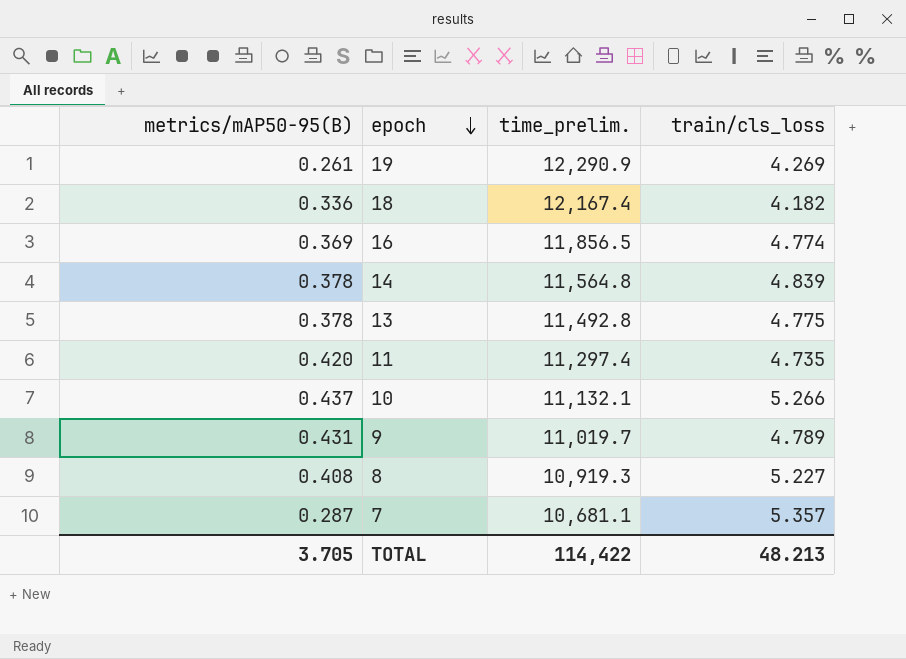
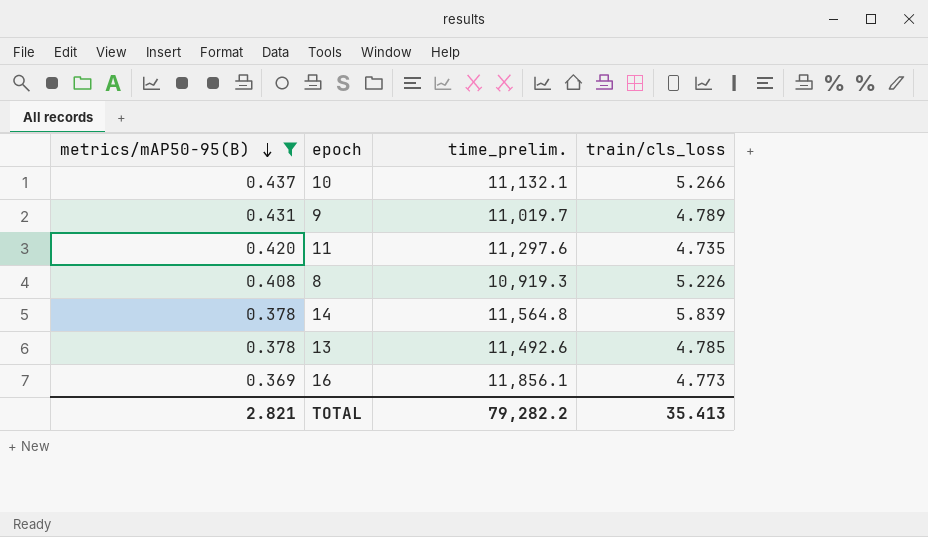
filter: none -> metrics/mAP50-95(B) >= 0.369
row order: epoch descending -> metrics/mAP50-95(B) descending
11 | time_prelim.: 11,297.4 -> 11,297.6
8 | train/cls_loss: 5.227 -> 5.226
14 | train/cls_loss: 4.839 -> 5.839
13 | time_prelim.: 11,492.8 -> 11,492.6
13 | train/cls_loss: 4.775 -> 4.785
16 | time_prelim.: 11,856.5 -> 11,856.1
16 | train/cls_loss: 4.774 -> 4.773
TOTAL | metrics/mAP50-95(B): 3.705 -> 2.821
TOTAL | time_prelim.: 114,422 -> 79,282.2
TOTAL | train/cls_loss: 48.213 -> 35.413

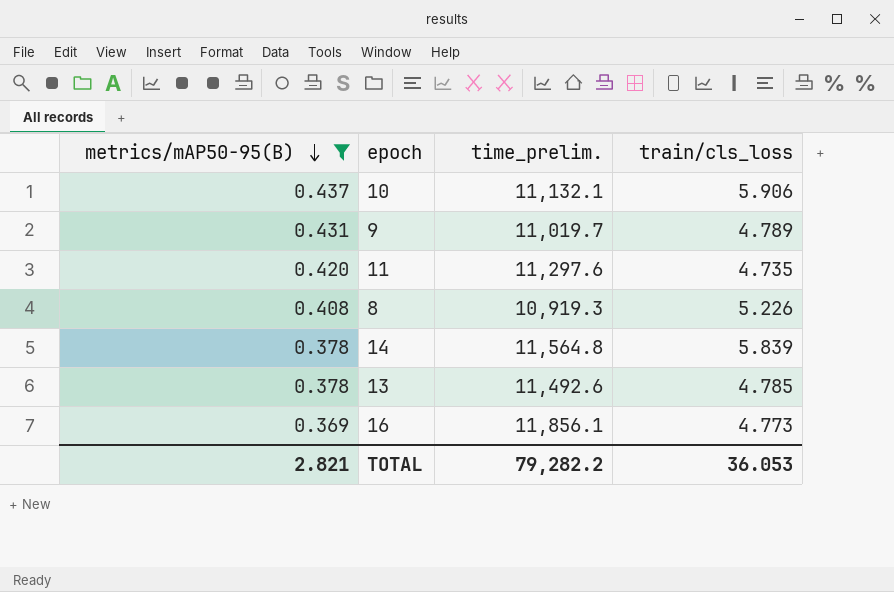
10 | train/cls_loss: 5.266 -> 5.906
TOTAL | train/cls_loss: 35.413 -> 36.053

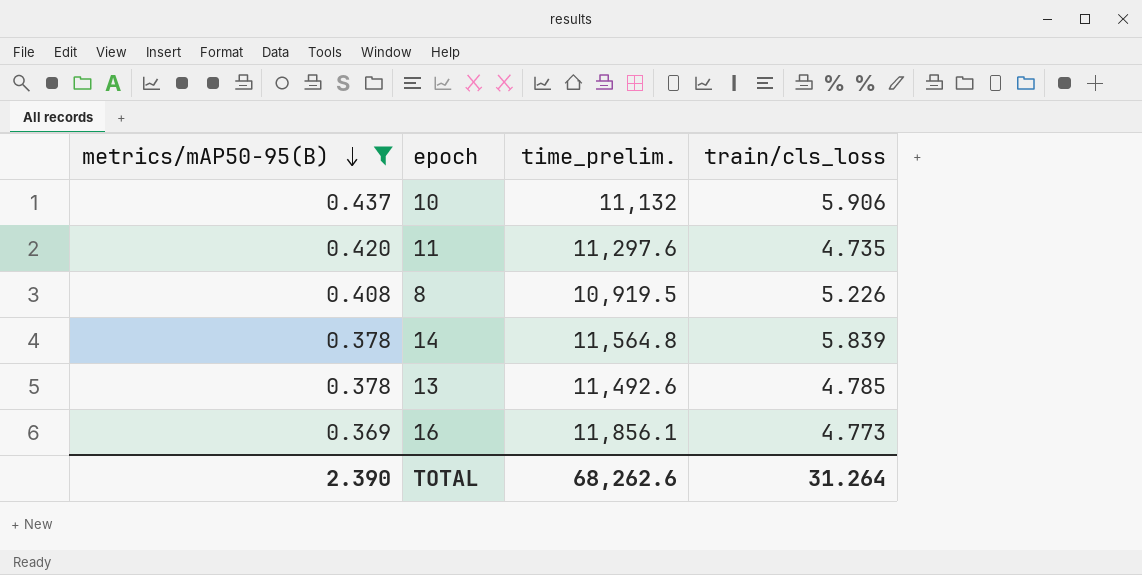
row 9: 0.431 | 11,019.7 | 4.789 -> none
10 | time_prelim.: 11,132.1 -> 11,132
8 | time_prelim.: 10,919.3 -> 10,919.5
TOTAL | metrics/mAP50-95(B): 2.821 -> 2.390
TOTAL | time_prelim.: 79,282.2 -> 68,262.6
TOTAL | train/cls_loss: 36.053 -> 31.264

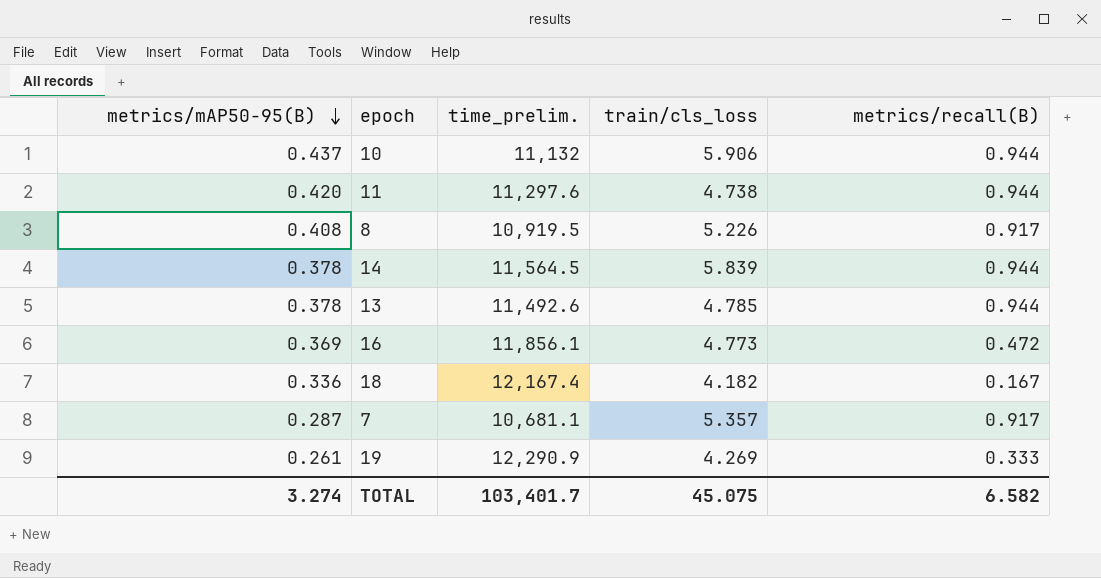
filter: metrics/mAP50-95(B) >= 0.369 -> none
column metrics/recall(B) | position: none -> 5
11 | train/cls_loss: 4.735 -> 4.738
14 | time_prelim.: 11,564.8 -> 11,564.5
TOTAL | metrics/mAP50-95(B): 2.390 -> 3.274
TOTAL | time_prelim.: 68,262.6 -> 103,401.7
TOTAL | train/cls_loss: 31.264 -> 45.075

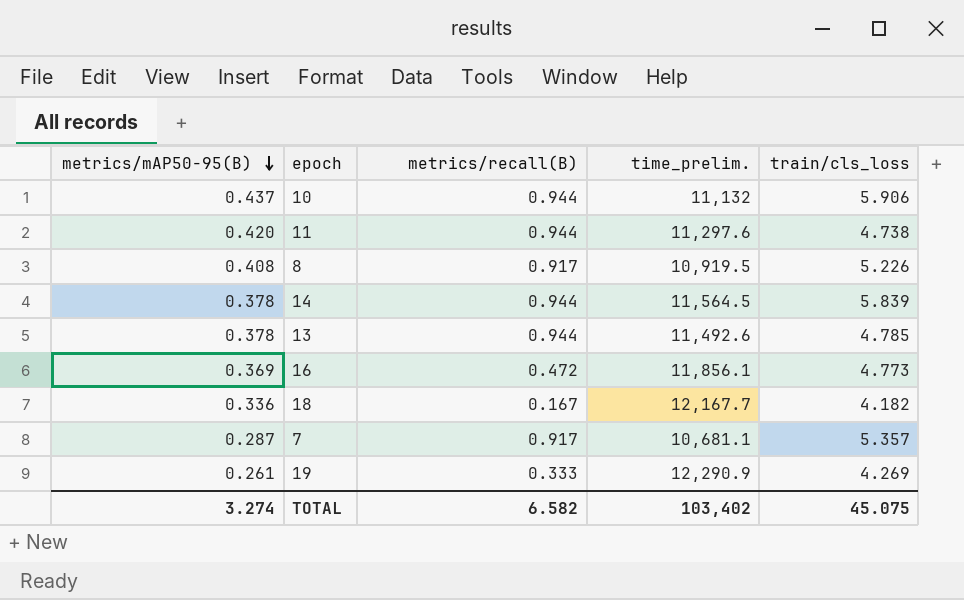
column metrics/recall(B) | position: 5 -> 3
18 | time_prelim.: 12,167.4 -> 12,167.7
TOTAL | time_prelim.: 103,401.7 -> 103,402

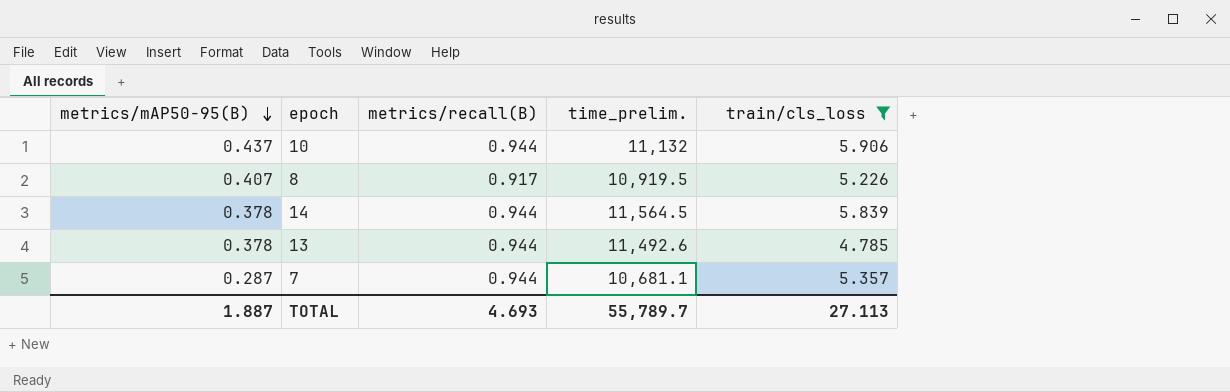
filter: none -> train/cls_loss >= 4.785
8 | metrics/mAP50-95(B): 0.408 -> 0.407
7 | metrics/recall(B): 0.917 -> 0.944
TOTAL | metrics/mAP50-95(B): 3.274 -> 1.887
TOTAL | metrics/recall(B): 6.582 -> 4.693
TOTAL | time_prelim.: 103,402 -> 55,789.7
TOTAL | train/cls_loss: 45.075 -> 27.113

